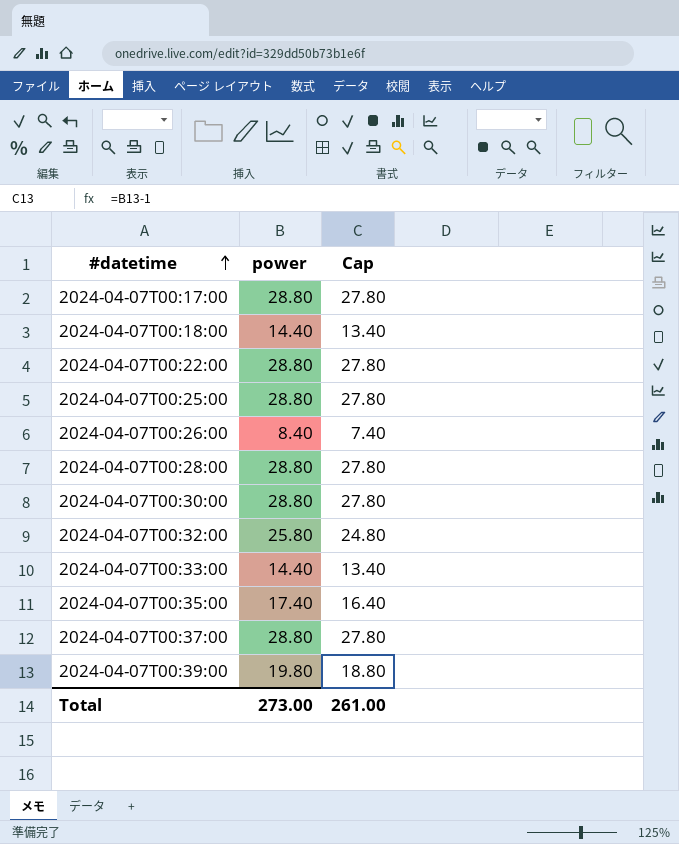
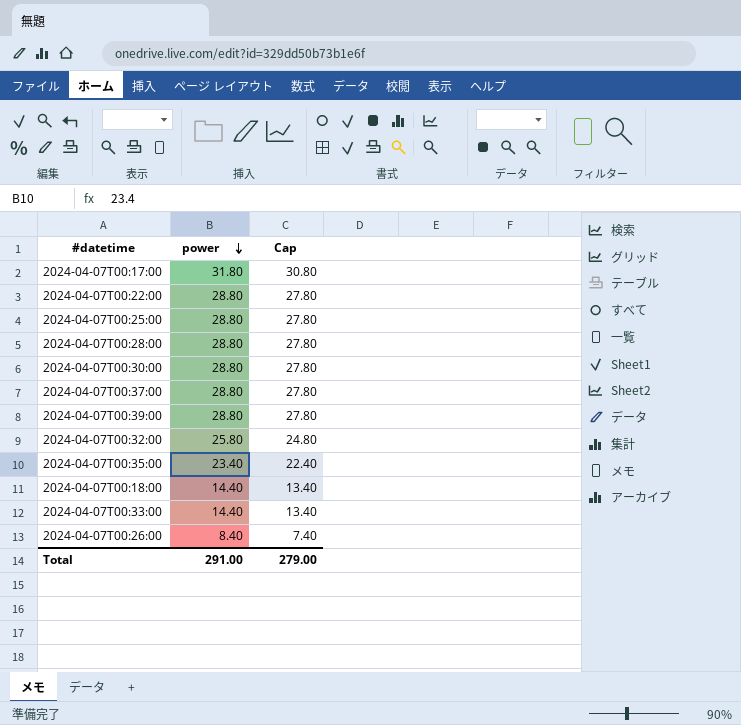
row order: #datetime ascending -> power descending
2024-04-07T00:17:00 | power: 28.80 -> 31.80
2024-04-07T00:17:00 | Cap: 27.80 -> 30.80
2024-04-07T00:39:00 | power: 19.80 -> 28.80
2024-04-07T00:39:00 | Cap: 18.80 -> 27.80
2024-04-07T00:35:00 | power: 17.40 -> 23.40
2024-04-07T00:35:00 | Cap: 16.40 -> 22.40
Total | power: 273.00 -> 291.00
Total | Cap: 261.00 -> 279.00

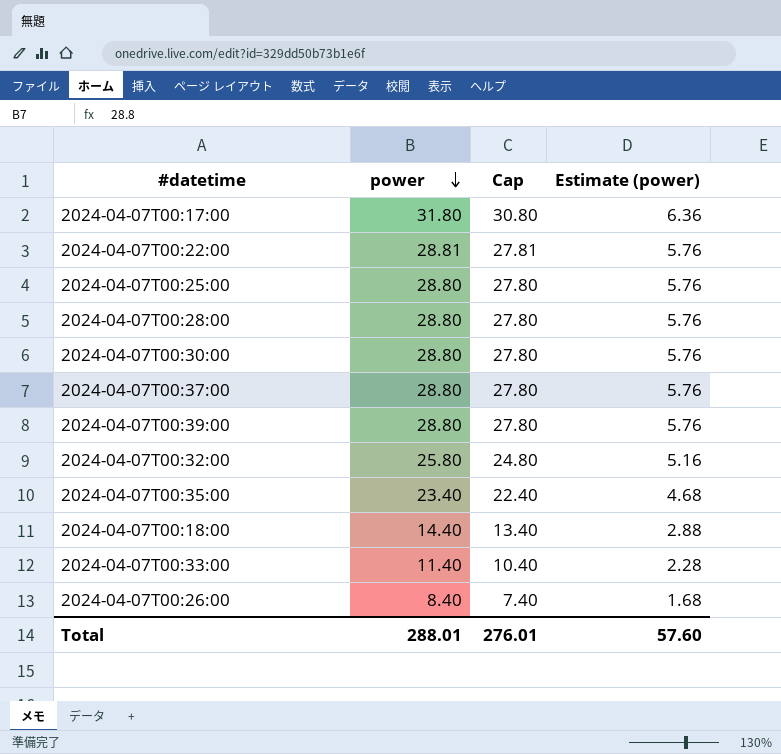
column Estimate (power) | formula: none -> [power] * 0.2
2024-04-07T00:22:00 | power: 28.80 -> 28.81
2024-04-07T00:22:00 | Cap: 27.80 -> 27.81
2024-04-07T00:33:00 | power: 14.40 -> 11.40
2024-04-07T00:33:00 | Cap: 13.40 -> 10.40
Total | power: 291.00 -> 288.01
Total | Cap: 279.00 -> 276.01

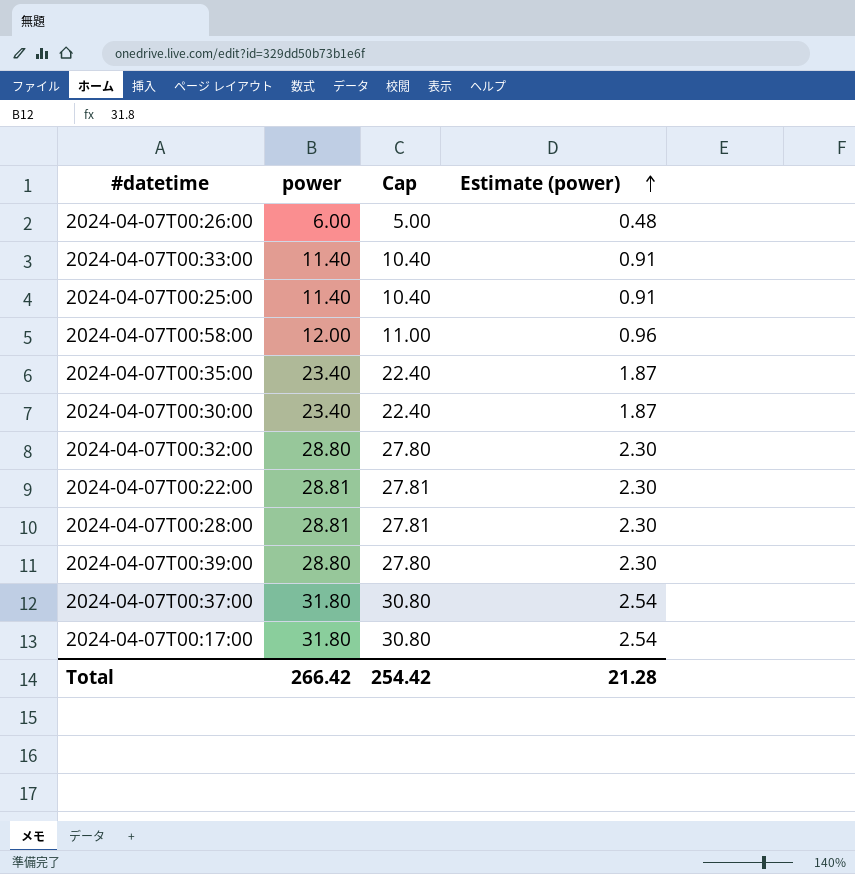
row order: power descending -> Estimate (power) ascending
column Estimate (power) | formula: [power] * 0.2 -> [power] * 0.08
row 2024-04-07T00:18:00: 14.40 | 13.40 | 2.88 -> none
2024-04-07T00:26:00 | power: 8.40 -> 6.00
2024-04-07T00:26:00 | Cap: 7.40 -> 5.00
2024-04-07T00:25:00 | power: 28.80 -> 11.40
2024-04-07T00:25:00 | Cap: 27.80 -> 10.40
row 2024-04-07T00:58:00: none -> 12.00 | 11.00 | 0.96
2024-04-07T00:30:00 | power: 28.80 -> 23.40
2024-04-07T00:30:00 | Cap: 27.80 -> 22.40
2024-04-07T00:32:00 | power: 25.80 -> 28.80
2024-04-07T00:32:00 | Cap: 24.80 -> 27.80
2024-04-07T00:28:00 | power: 28.80 -> 28.81
2024-04-07T00:28:00 | Cap: 27.80 -> 27.81
2024-04-07T00:37:00 | power: 28.80 -> 31.80
2024-04-07T00:37:00 | Cap: 27.80 -> 30.80
Total | power: 288.01 -> 266.42
Total | Cap: 276.01 -> 254.42
Total | Estimate (power): 57.60 -> 21.28

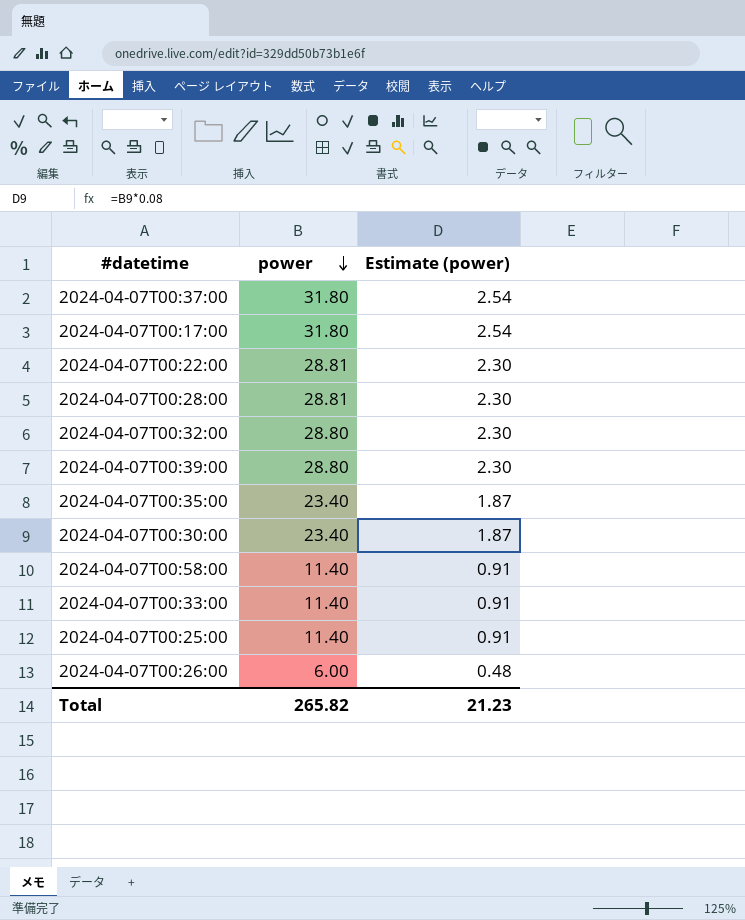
row order: Estimate (power) ascending -> power descending
column Cap | formula: [power] - 1 -> none
2024-04-07T00:58:00 | power: 12.00 -> 11.40
2024-04-07T00:58:00 | Estimate (power): 0.96 -> 0.91
Total | power: 266.42 -> 265.82
Total | Estimate (power): 21.28 -> 21.23

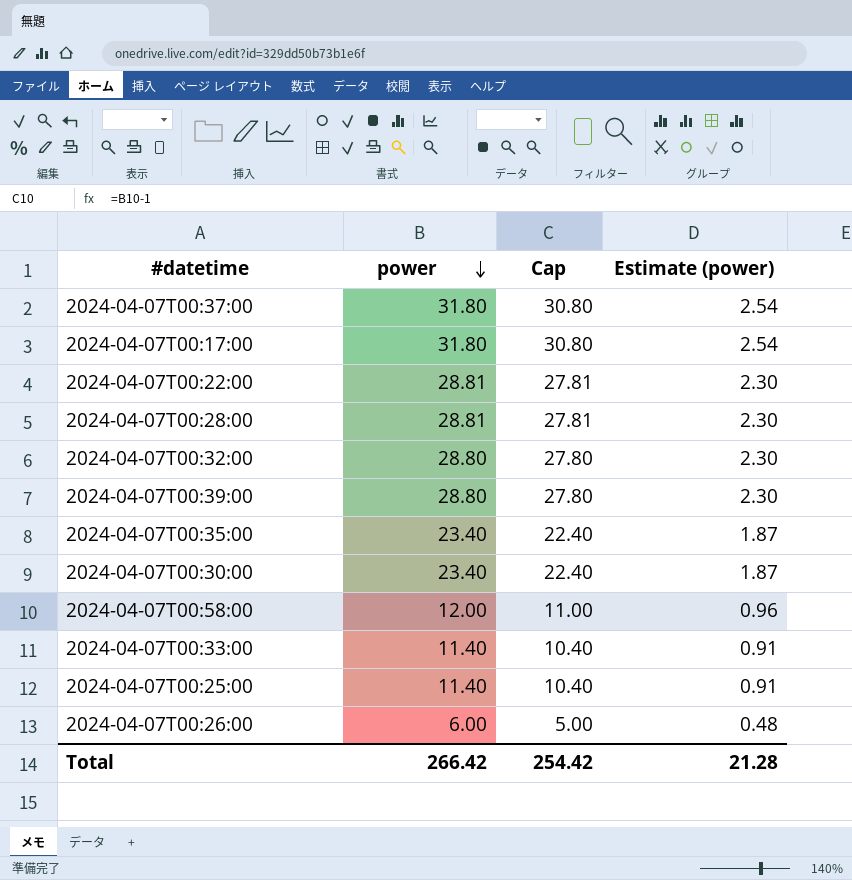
column Cap | formula: none -> [power] - 1
2024-04-07T00:58:00 | power: 11.40 -> 12.00
2024-04-07T00:58:00 | Estimate (power): 0.91 -> 0.96
Total | power: 265.82 -> 266.42
Total | Estimate (power): 21.23 -> 21.28

